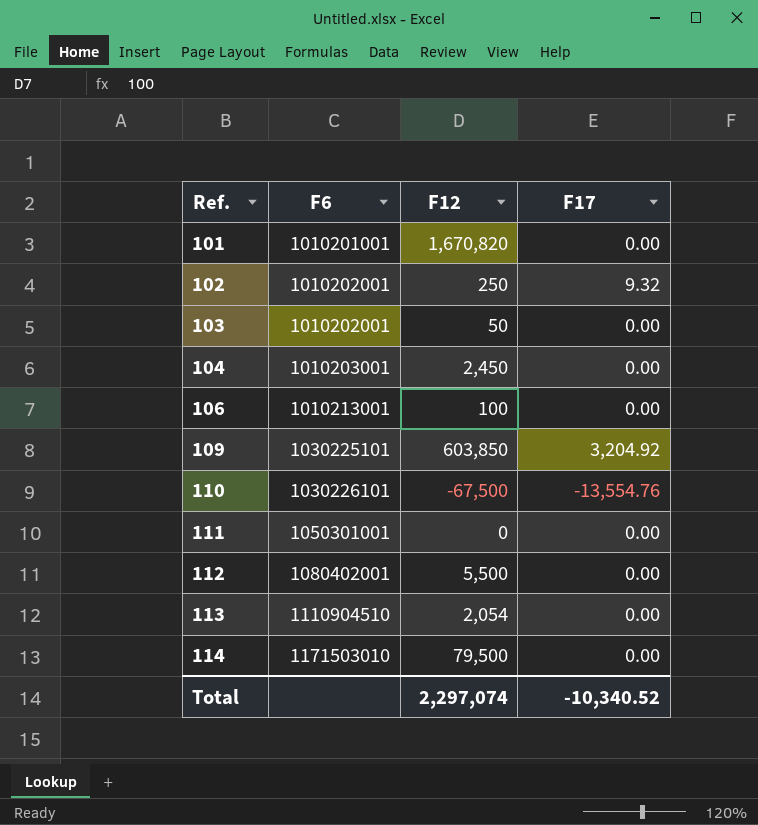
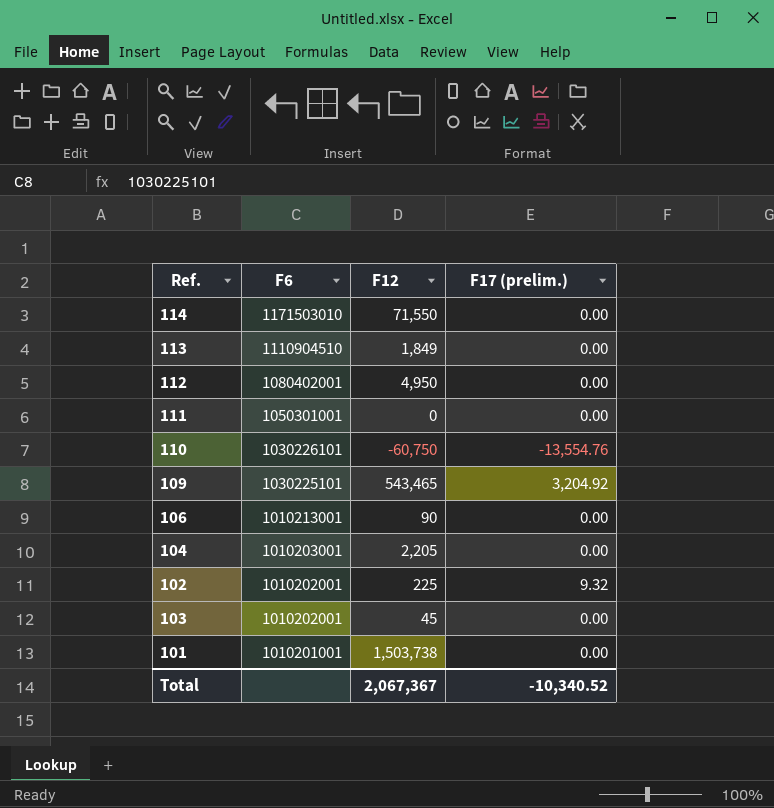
row order: Ref. ascending -> F6 descending
column name: F17 -> F17 (prelim.)
114 | F12: 79,500 -> 71,550
113 | F12: 2,054 -> 1,849
112 | F12: 5,500 -> 4,950
110 | F12: -67,500 -> -60,750
109 | F12: 603,850 -> 543,465
106 | F12: 100 -> 90
104 | F12: 2,450 -> 2,205
102 | F12: 250 -> 225
103 | F12: 50 -> 45
101 | F12: 1,670,820 -> 1,503,738
Total | F12: 2,297,074 -> 2,067,367

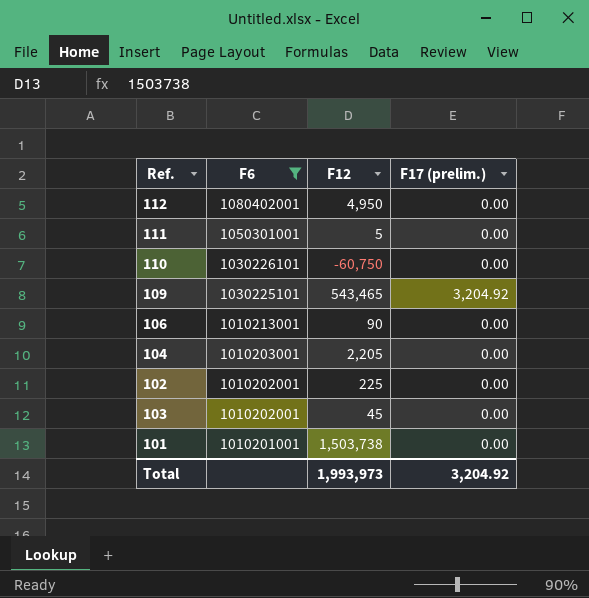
filter: none -> F6 <= 1080402001
111 | F12: 0 -> 5
110 | F17 (prelim.): -13,554.76 -> 0.00
102 | F17 (prelim.): 9.32 -> 0.00
Total | F12: 2,067,367 -> 1,993,973
Total | F17 (prelim.): -10,340.52 -> 3,204.92

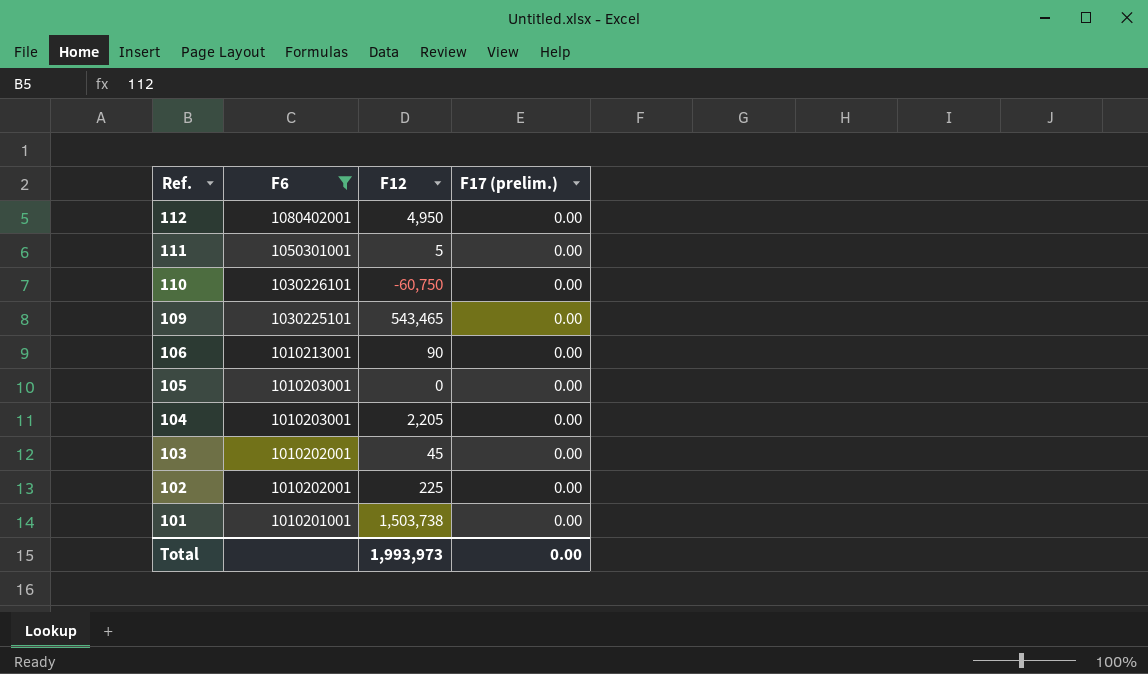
row order: F6 descending -> Ref. descending
109 | F17 (prelim.): 3,204.92 -> 0.00
row 105: none -> 1010203001 | 0 | 0.00
Total | F17 (prelim.): 3,204.92 -> 0.00

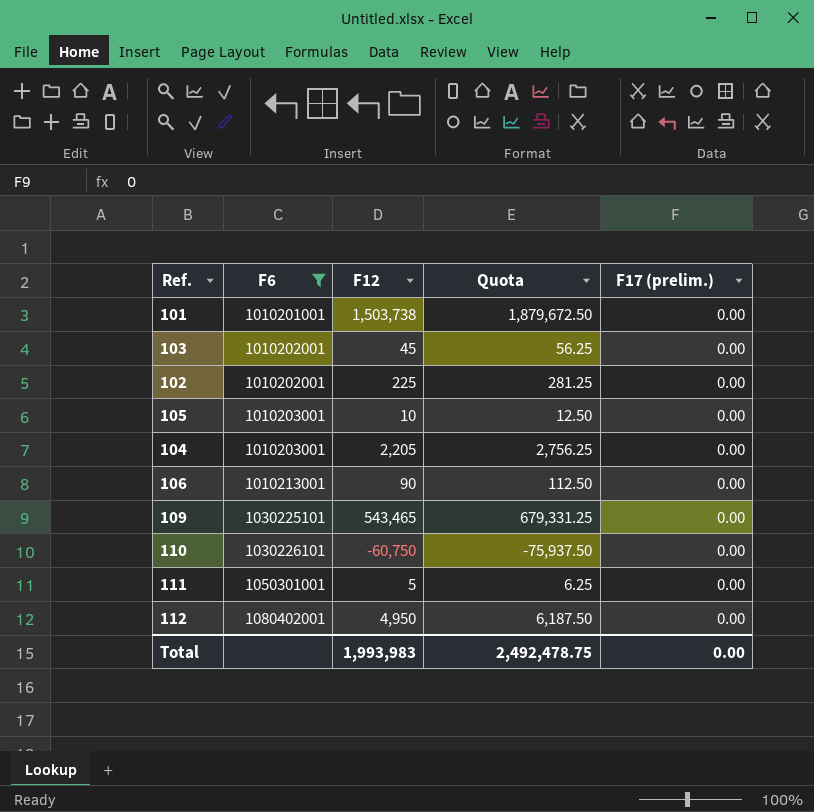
row order: Ref. descending -> F6 ascending
column Quota | formula: none -> [F12] * 1.25
105 | F12: 0 -> 10
Total | F12: 1,993,973 -> 1,993,983

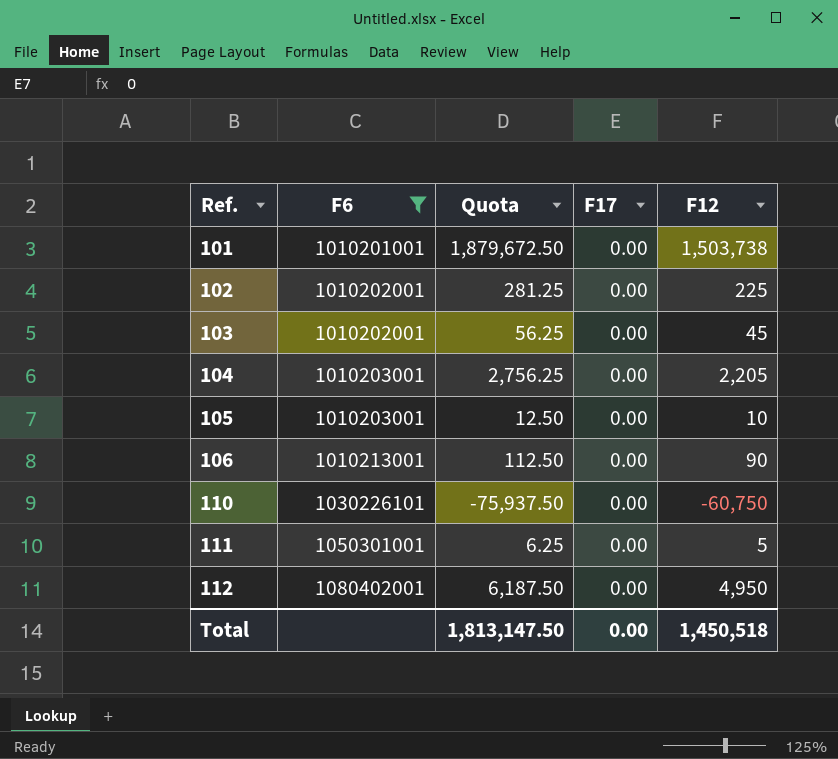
row order: F6 ascending -> Ref. ascending
column name: F17 (prelim.) -> F17
column F12 | position: 3 -> 5
row 109: 1030225101 | 543,465 | 679,331.25 | 0.00 -> none
Total | Quota: 2,492,478.75 -> 1,813,147.50
Total | F12: 1,993,983 -> 1,450,518

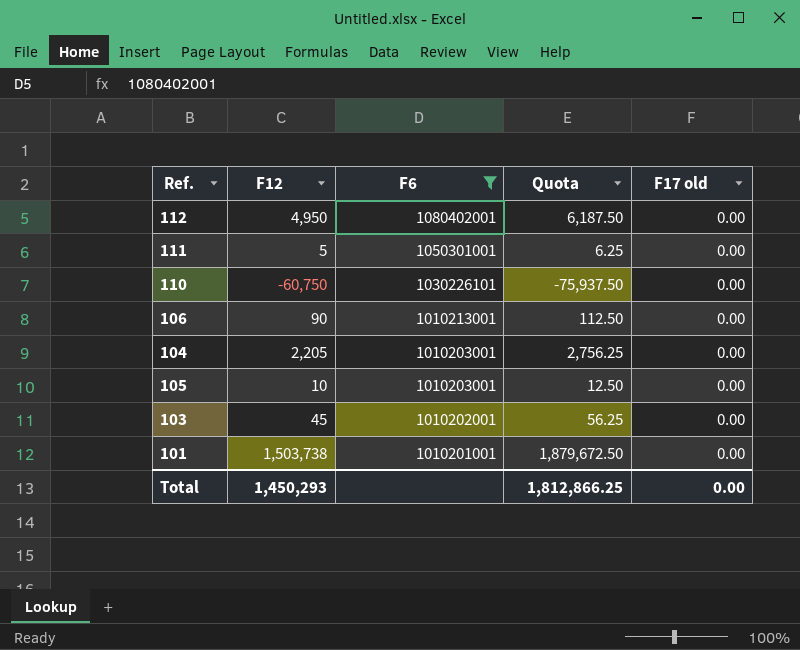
row order: Ref. ascending -> F6 descending
column F12 | position: 5 -> 2
column name: F17 -> F17 old
row 102: 1010202001 | 281.25 | 0.00 | 225 -> none
Total | F12: 1,450,518 -> 1,450,293
Total | Quota: 1,813,147.50 -> 1,812,866.25

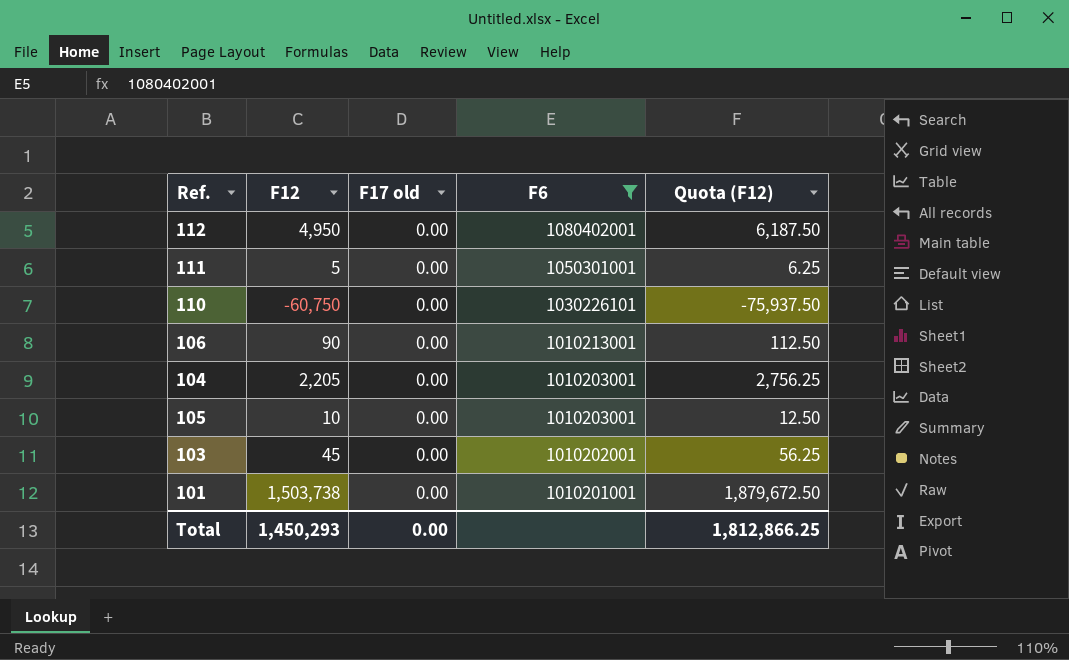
column F17 old | position: 5 -> 3
column name: Quota -> Quota (F12)

